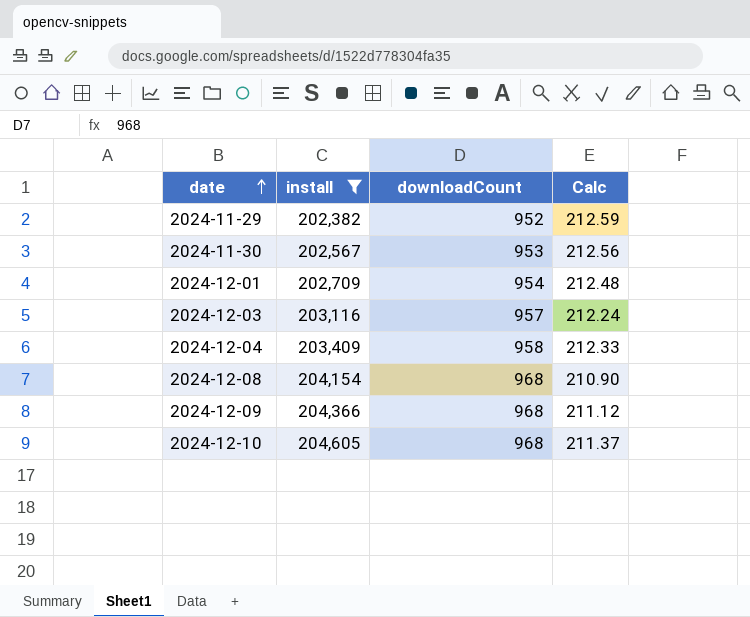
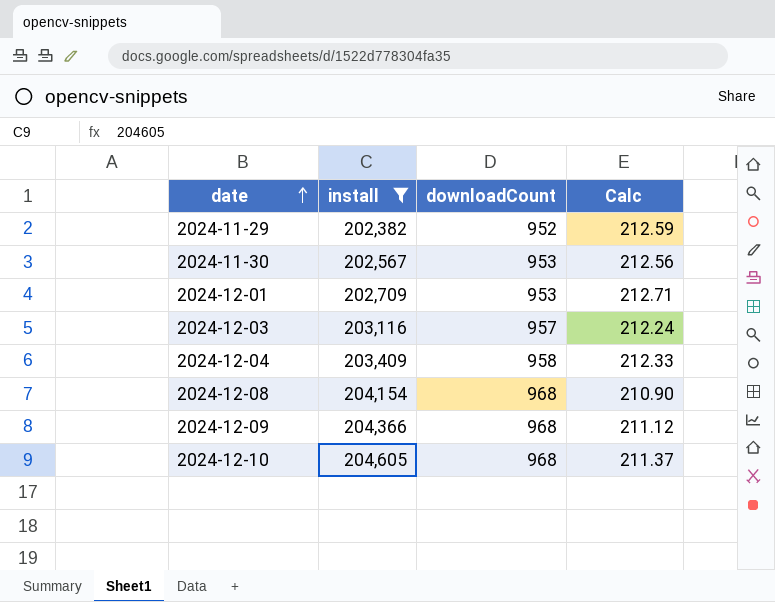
2024-12-01 | downloadCount: 954 -> 953
2024-12-01 | Calc: 212.48 -> 212.71

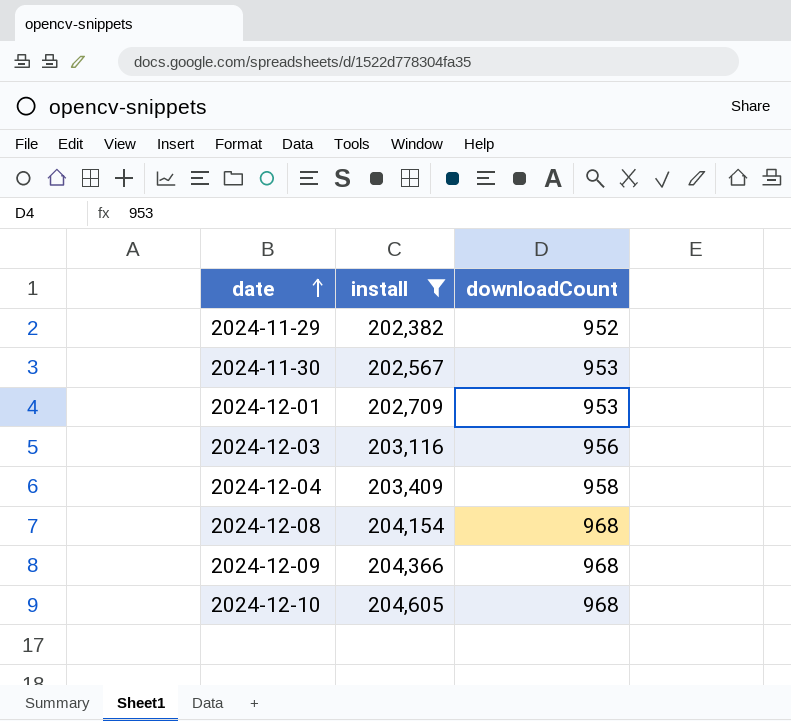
column Calc | formula: [install] / [downloadCount] -> none
2024-12-03 | downloadCount: 957 -> 956

